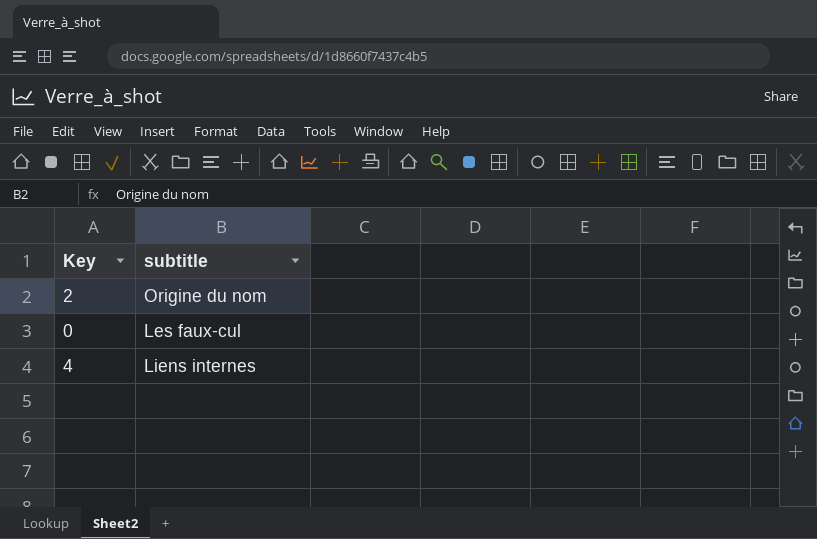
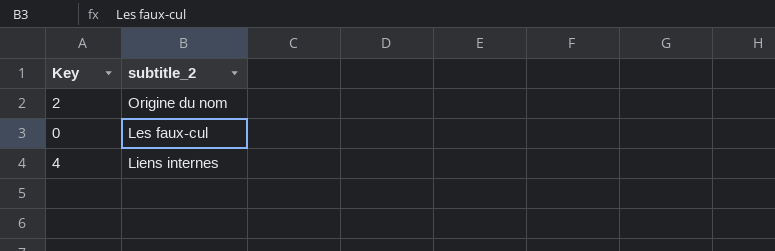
column name: subtitle -> subtitle_2

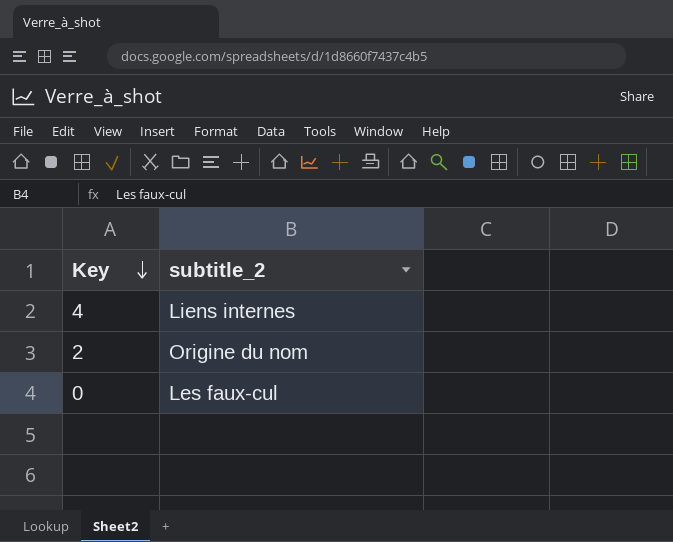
row order: none -> Key descending

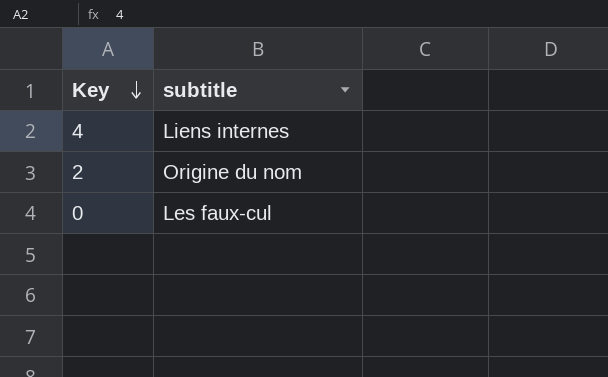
column name: subtitle_2 -> subtitle

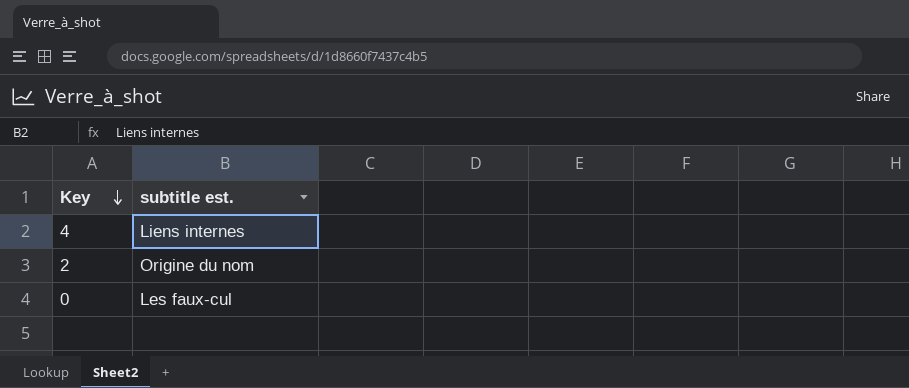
column name: subtitle -> subtitle est.

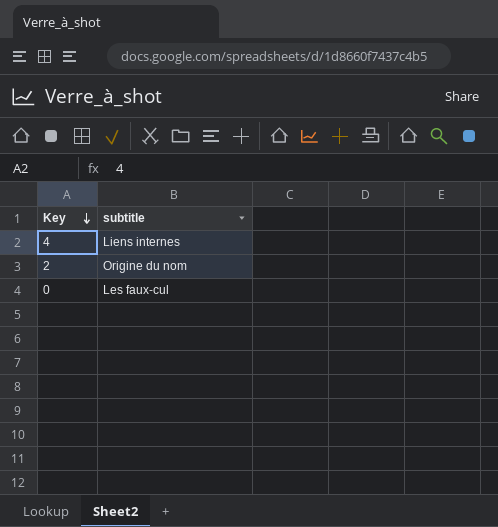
column name: subtitle est. -> subtitle

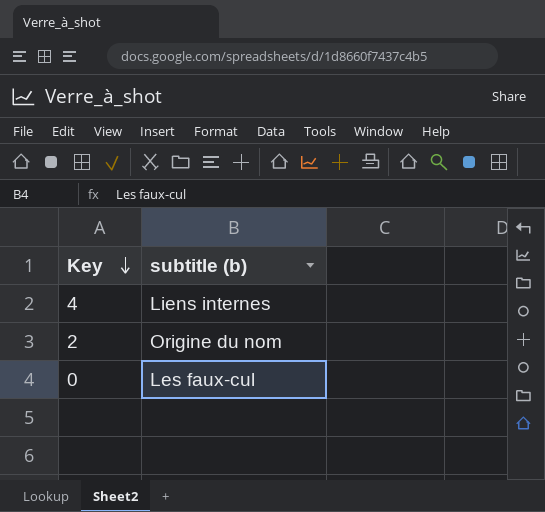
column name: subtitle -> subtitle (b)

